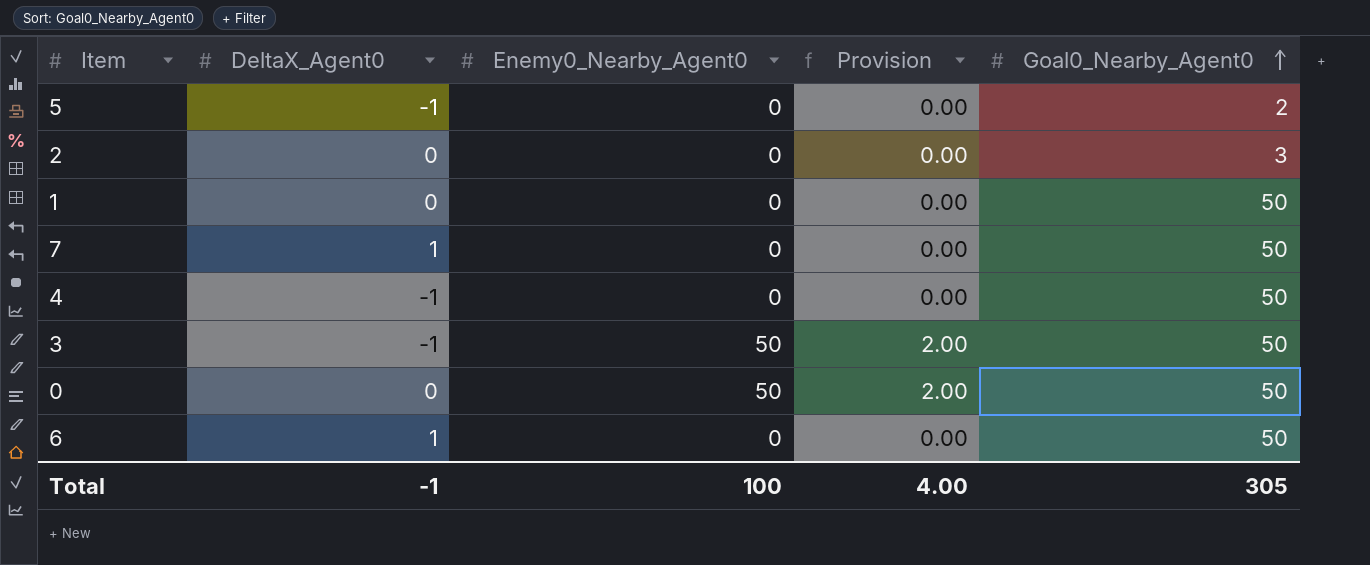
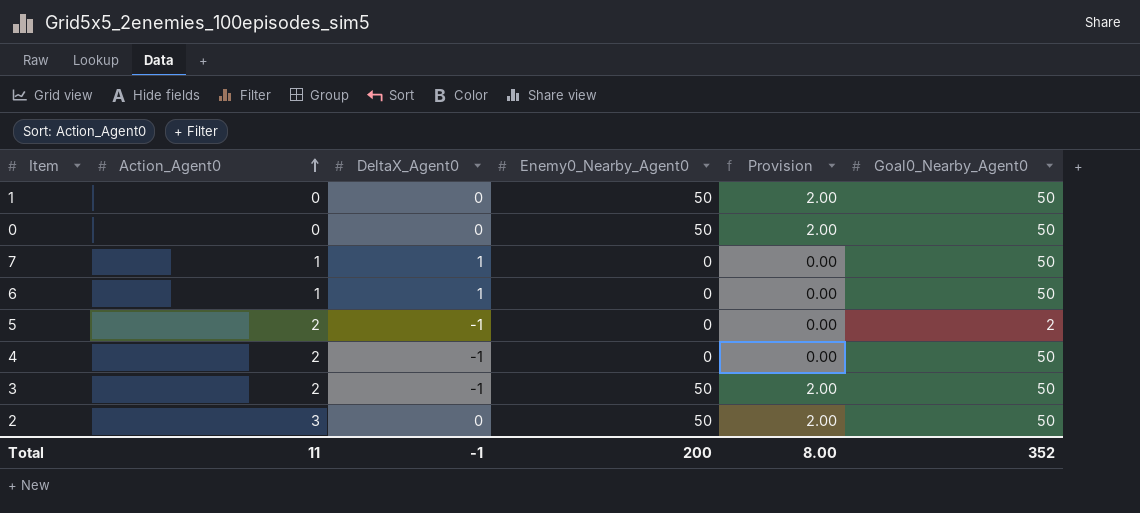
row order: Goal0_Nearby_Agent0 ascending -> Action_Agent0 ascending
column Action_Agent0 | position: none -> 2
1 | Enemy0_Nearby_Agent0: 0 -> 50
1 | Provision: 0.00 -> 2.00
2 | Enemy0_Nearby_Agent0: 0 -> 50
2 | Provision: 0.00 -> 2.00
2 | Goal0_Nearby_Agent0: 3 -> 50
Total | Enemy0_Nearby_Agent0: 100 -> 200
Total | Provision: 4.00 -> 8.00
Total | Goal0_Nearby_Agent0: 305 -> 352

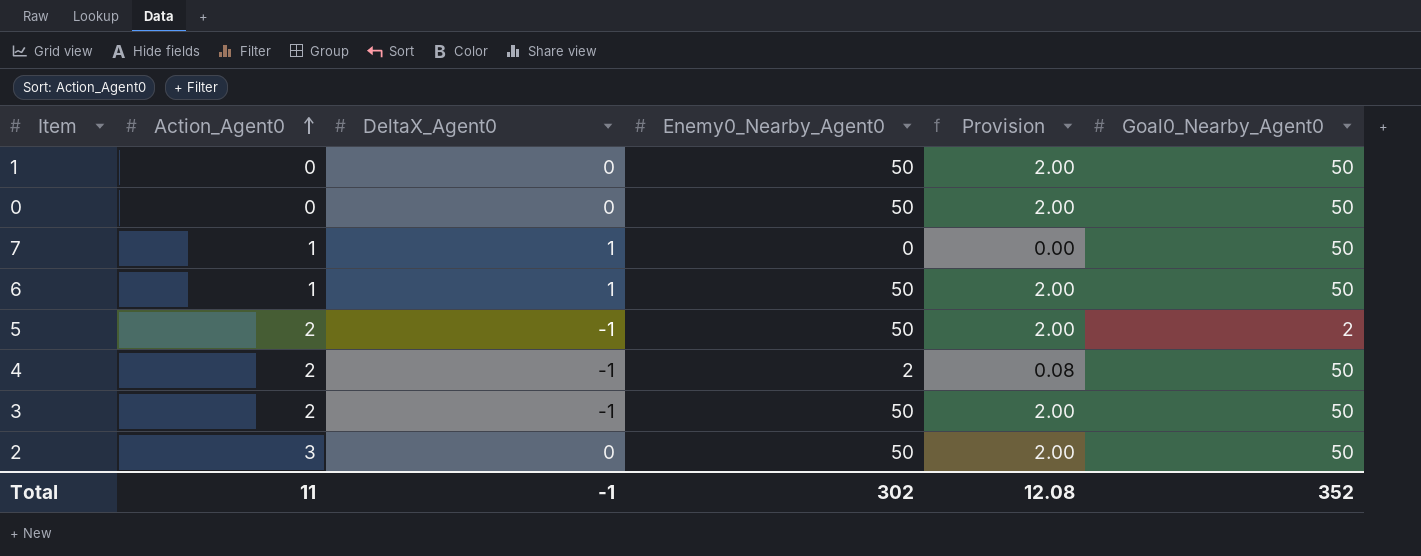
6 | Enemy0_Nearby_Agent0: 0 -> 50
6 | Provision: 0.00 -> 2.00
5 | Enemy0_Nearby_Agent0: 0 -> 50
5 | Provision: 0.00 -> 2.00
4 | Enemy0_Nearby_Agent0: 0 -> 2
4 | Provision: 0.00 -> 0.08
Total | Enemy0_Nearby_Agent0: 200 -> 302
Total | Provision: 8.00 -> 12.08

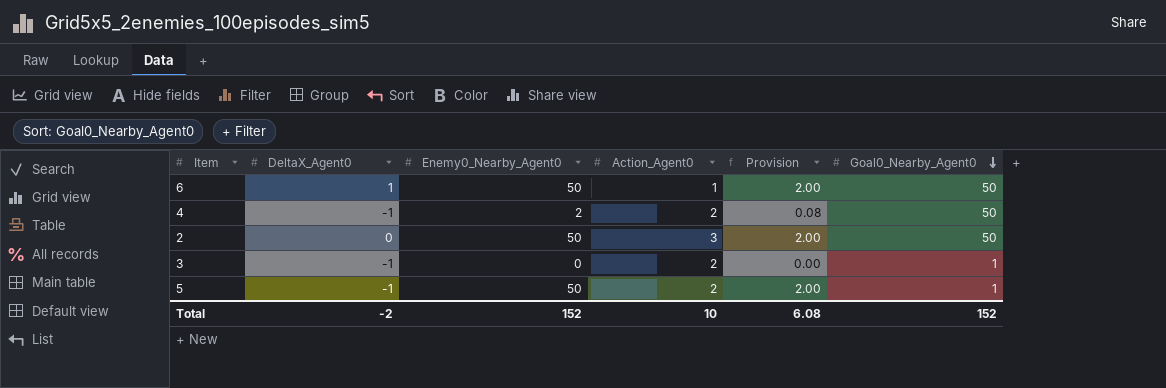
row order: Action_Agent0 ascending -> Goal0_Nearby_Agent0 descending
column Action_Agent0 | position: 2 -> 4
row 1: 0 | 0 | 50 | 2.00 | 50 -> none
row 0: 0 | 0 | 50 | 2.00 | 50 -> none
row 7: 1 | 1 | 0 | 0.00 | 50 -> none
3 | Enemy0_Nearby_Agent0: 50 -> 0
3 | Provision: 2.00 -> 0.00
3 | Goal0_Nearby_Agent0: 50 -> 1
5 | Goal0_Nearby_Agent0: 2 -> 1
Total | DeltaX_Agent0: -1 -> -2
Total | Enemy0_Nearby_Agent0: 302 -> 152
Total | Action_Agent0: 11 -> 10
Total | Provision: 12.08 -> 6.08
Total | Goal0_Nearby_Agent0: 352 -> 152

